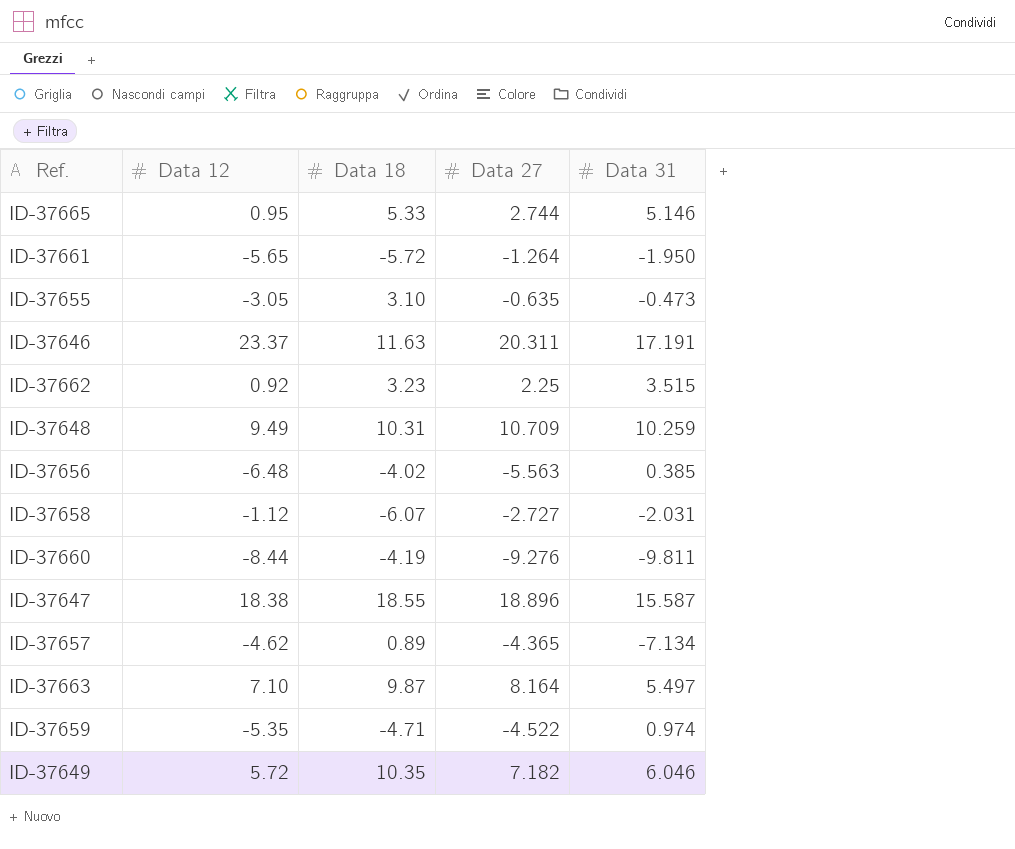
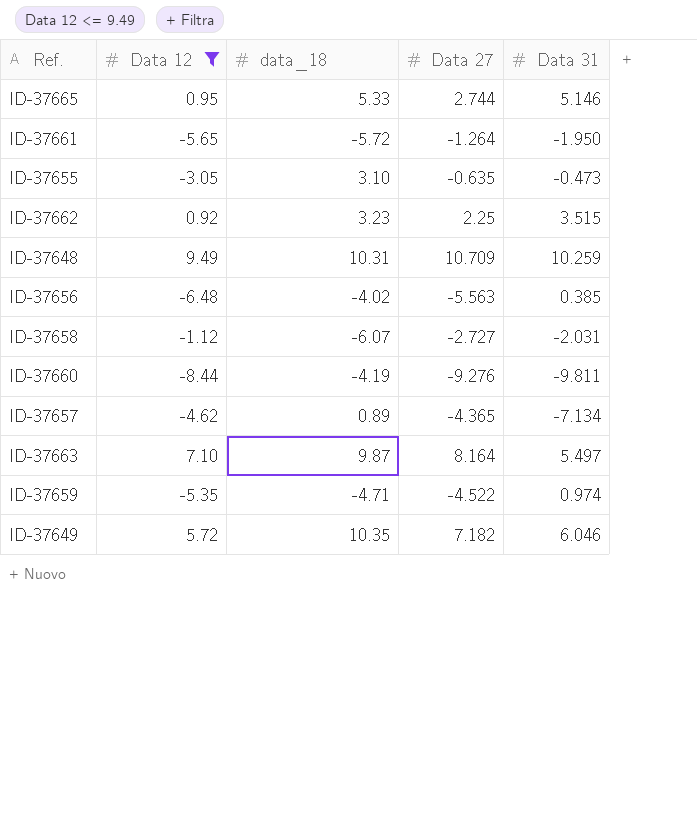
filter: none -> Data 12 <= 9.49
column name: Data 18 -> data_18

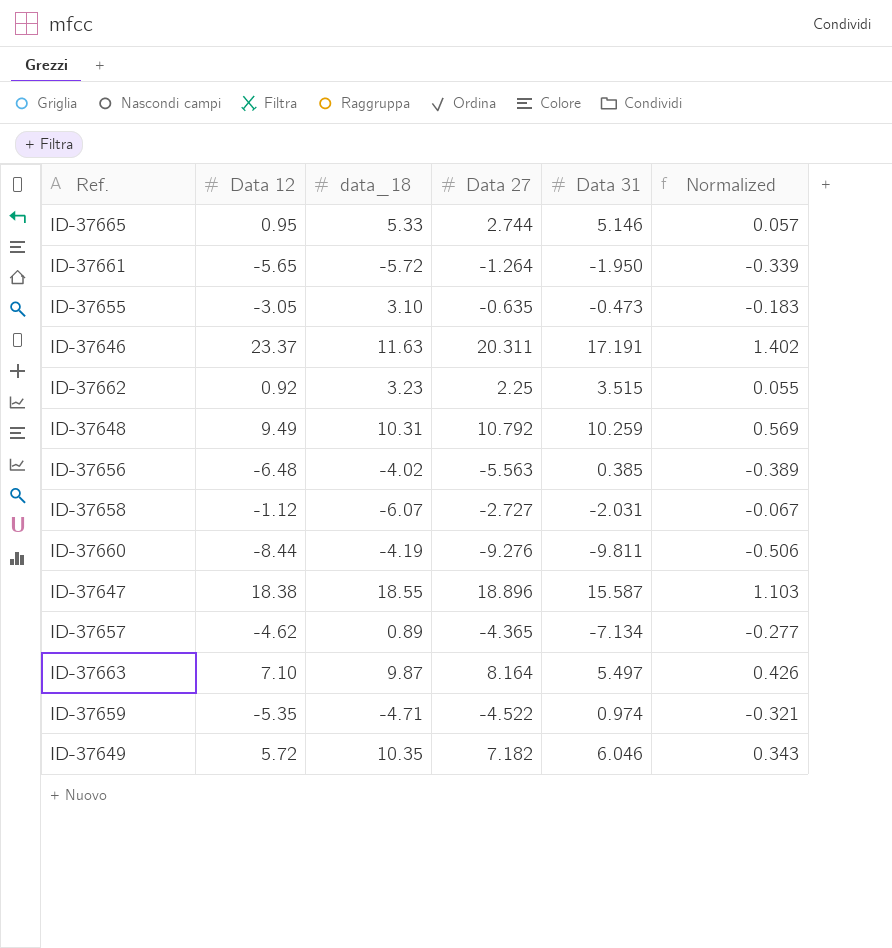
filter: Data 12 <= 9.49 -> none
column Normalized | formula: none -> [Data 12] * 0.06
ID-37648 | Data 27: 10.709 -> 10.792

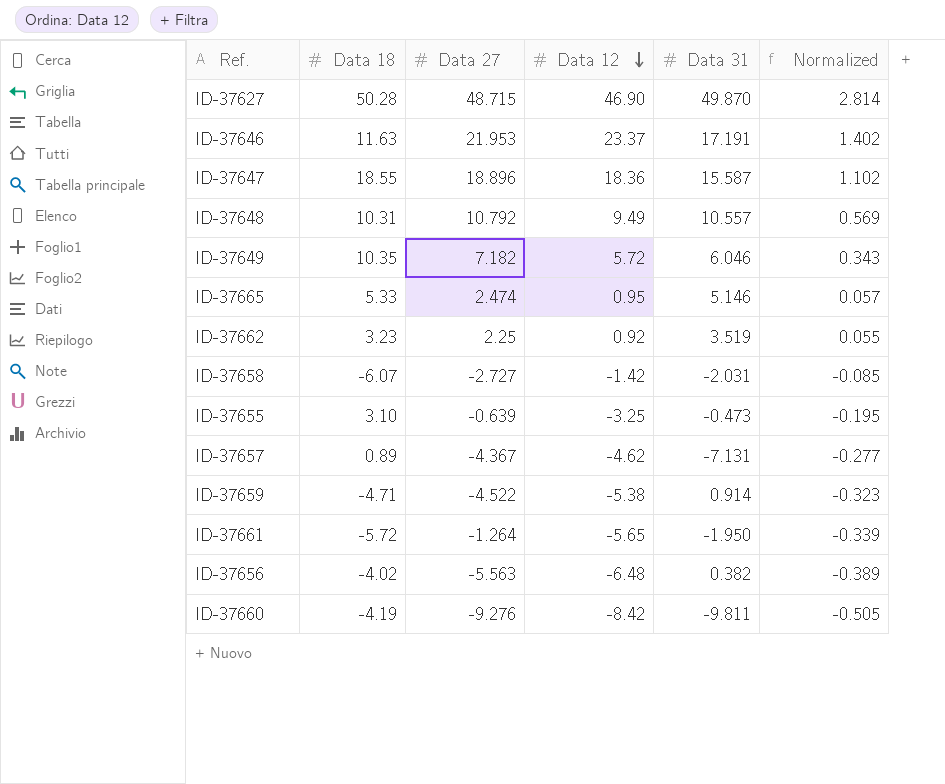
row order: none -> Data 12 descending
column name: data_18 -> Data 18
column Data 12 | position: 2 -> 4
row ID-37663: 7.10 | 9.87 | 8.164 | 5.497 | 0.426 -> none
row ID-37627: none -> 50.28 | 48.715 | 46.90 | 49.870 | 2.814
ID-37646 | Data 27: 20.311 -> 21.953
ID-37647 | Data 12: 18.38 -> 18.36
ID-37647 | Normalized: 1.103 -> 1.102
ID-37648 | Data 31: 10.259 -> 10.557
ID-37665 | Data 27: 2.744 -> 2.474
ID-37662 | Data 31: 3.515 -> 3.519
ID-37658 | Data 12: -1.12 -> -1.42
ID-37658 | Normalized: -0.067 -> -0.085
ID-37655 | Data 27: -0.635 -> -0.639
ID-37655 | Data 12: -3.05 -> -3.25
ID-37655 | Normalized: -0.183 -> -0.195
ID-37657 | Data 27: -4.365 -> -4.367
ID-37657 | Data 31: -7.134 -> -7.131
ID-37659 | Data 12: -5.35 -> -5.38
ID-37659 | Data 31: 0.974 -> 0.914
ID-37659 | Normalized: -0.321 -> -0.323
ID-37656 | Data 31: 0.385 -> 0.382
ID-37660 | Data 12: -8.44 -> -8.42
ID-37660 | Normalized: -0.506 -> -0.505

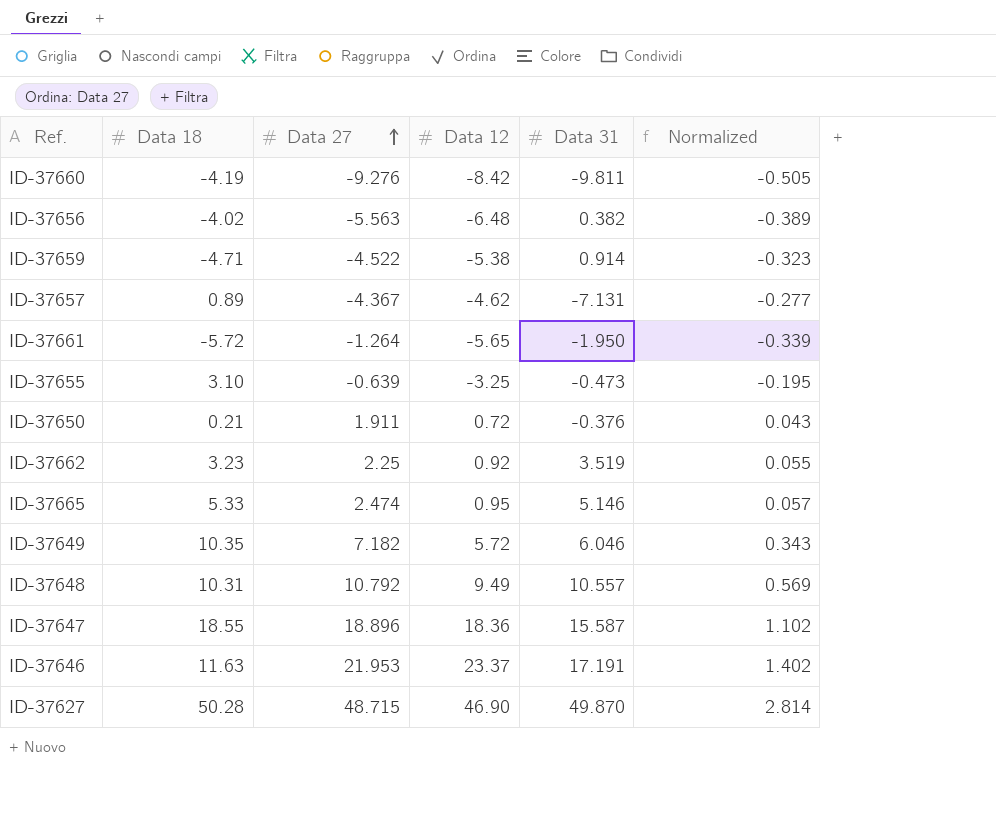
row order: Data 12 descending -> Data 27 ascending
row ID-37658: -6.07 | -2.727 | -1.42 | -2.031 | -0.085 -> none
row ID-37650: none -> 0.21 | 1.911 | 0.72 | -0.376 | 0.043

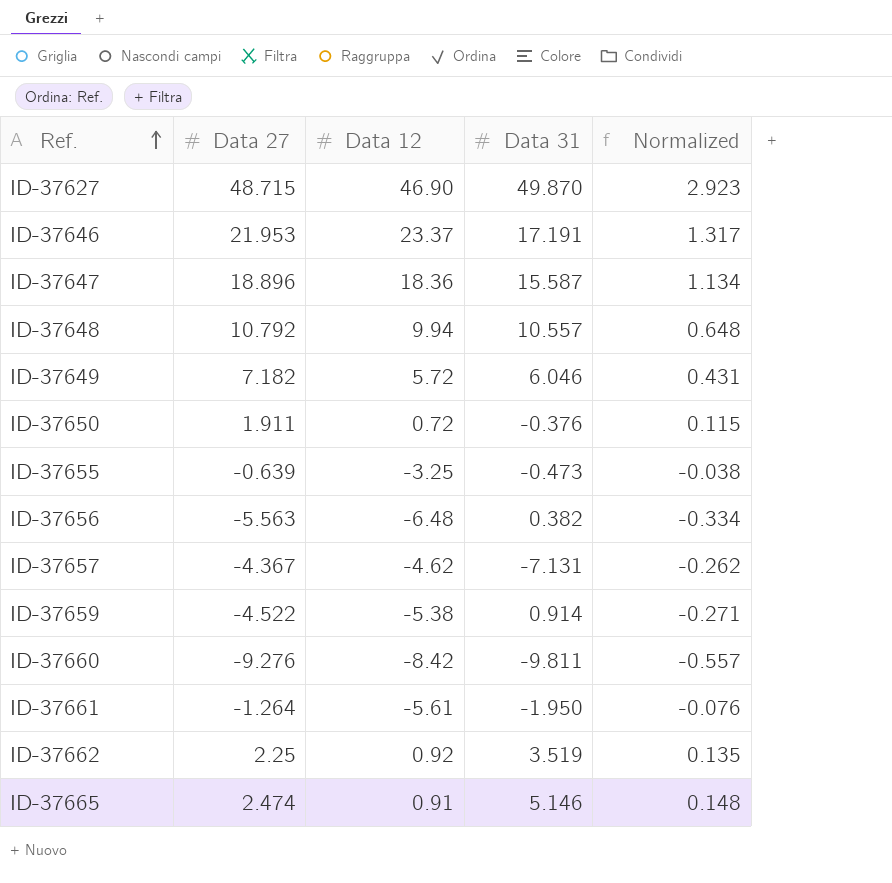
row order: Data 27 ascending -> Ref. ascending
column Data 18 | position: 2 -> none
column Normalized | formula: [Data 12] * 0.06 -> [Data 27] * 0.06
ID-37648 | Data 12: 9.49 -> 9.94
ID-37661 | Data 12: -5.65 -> -5.61
ID-37665 | Data 12: 0.95 -> 0.91

